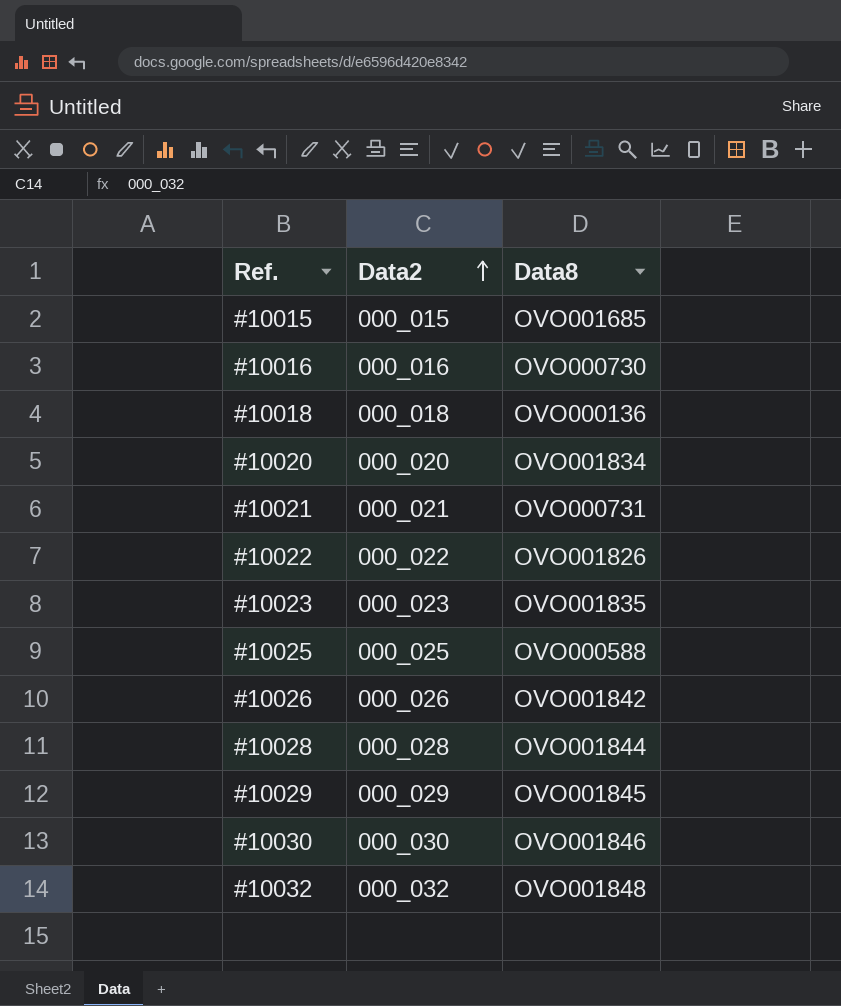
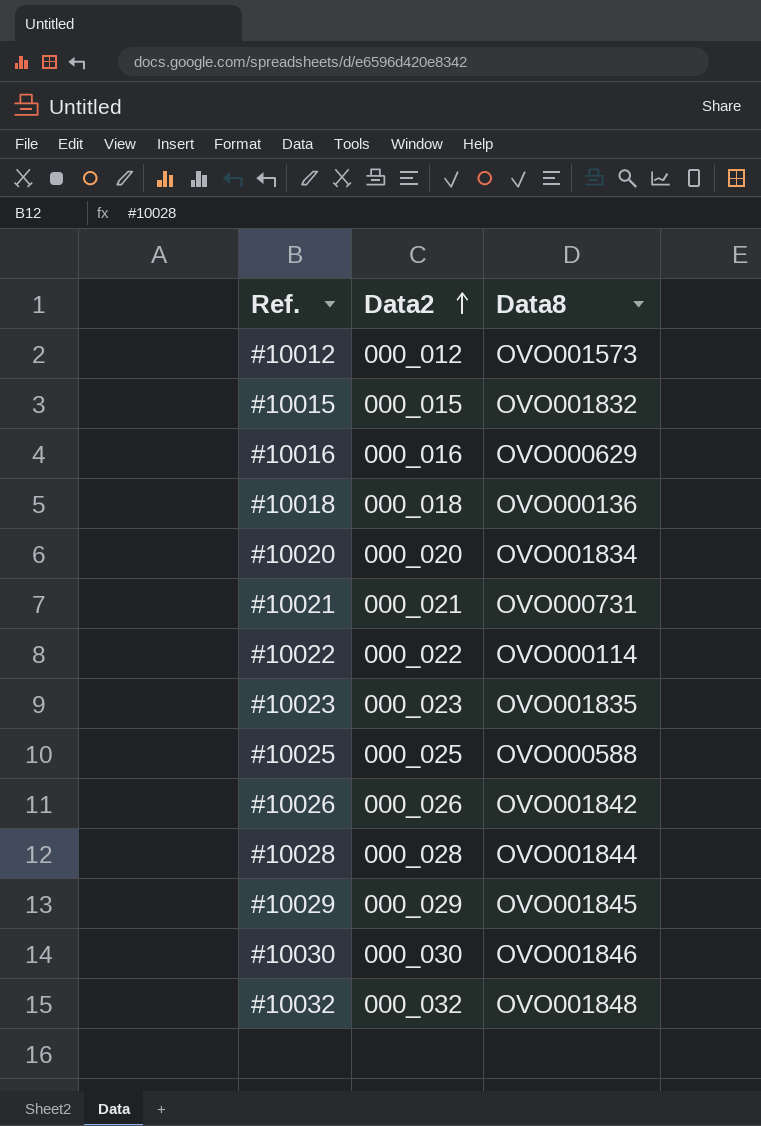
row #10012: none -> 000_012 | OVO001573
#10015 | Data8: OVO001685 -> OVO001832
#10016 | Data8: OVO000730 -> OVO000629
#10022 | Data8: OVO001826 -> OVO000114

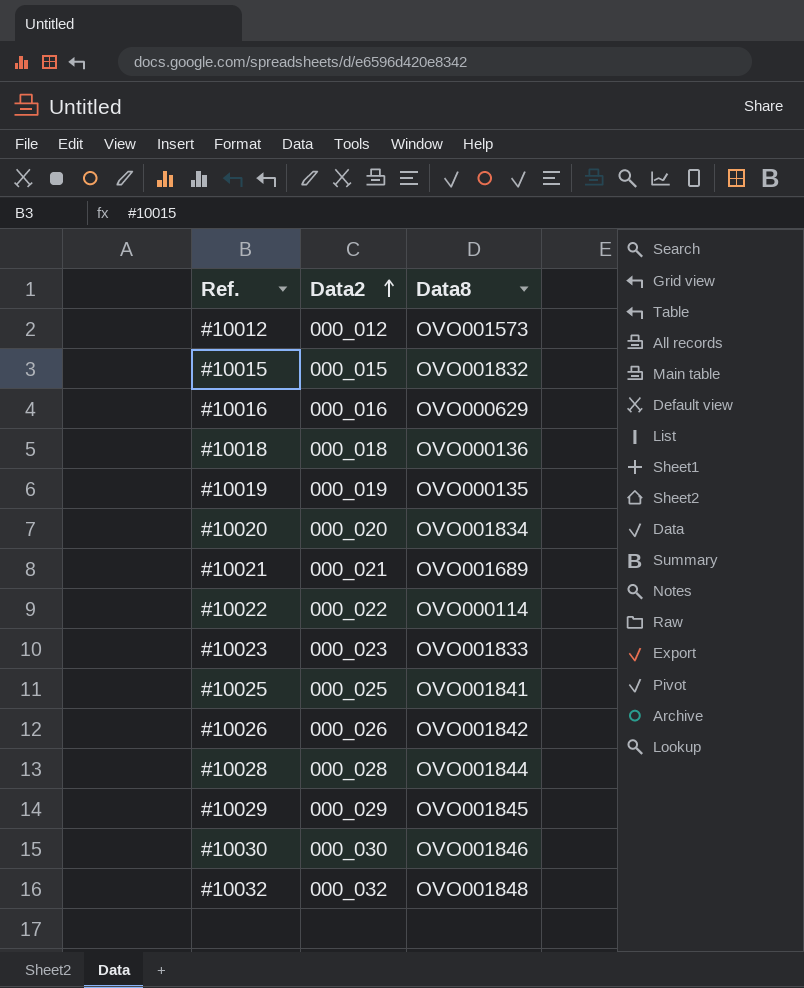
row #10019: none -> 000_019 | OVO000135
#10021 | Data8: OVO000731 -> OVO001689
#10023 | Data8: OVO001835 -> OVO001833
#10025 | Data8: OVO000588 -> OVO001841

